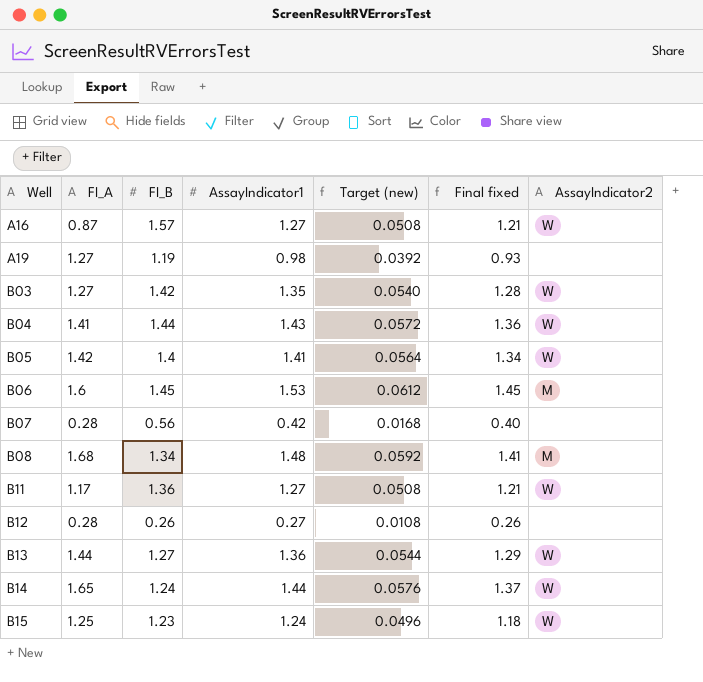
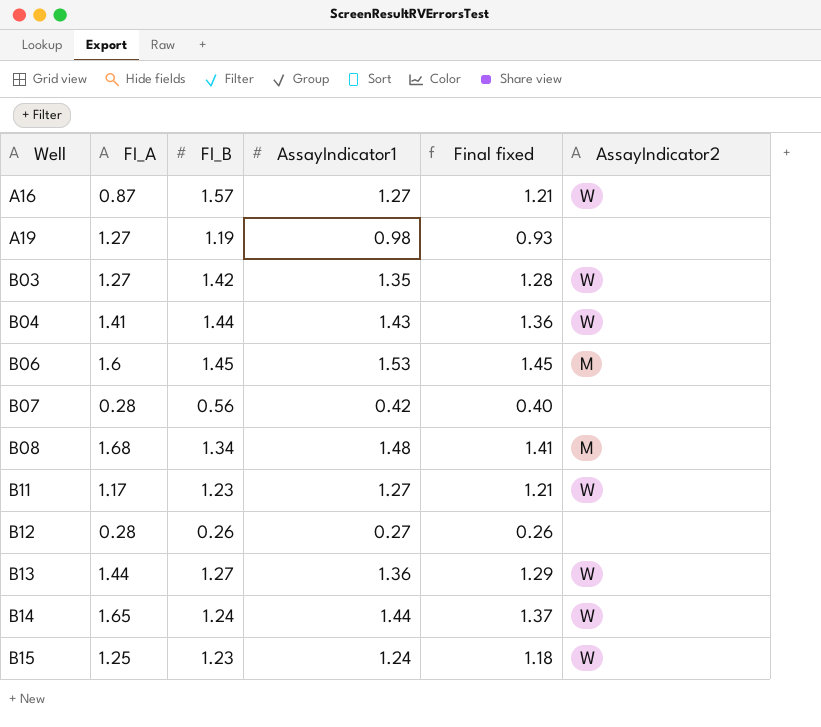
column Target (new) | formula: [AssayIndicator1] * 0.04 -> none
row B05: 1.42 | 1.4 | 1.41 | 0.0564 | 1.34 | W -> none
B11 | FI_B: 1.36 -> 1.23

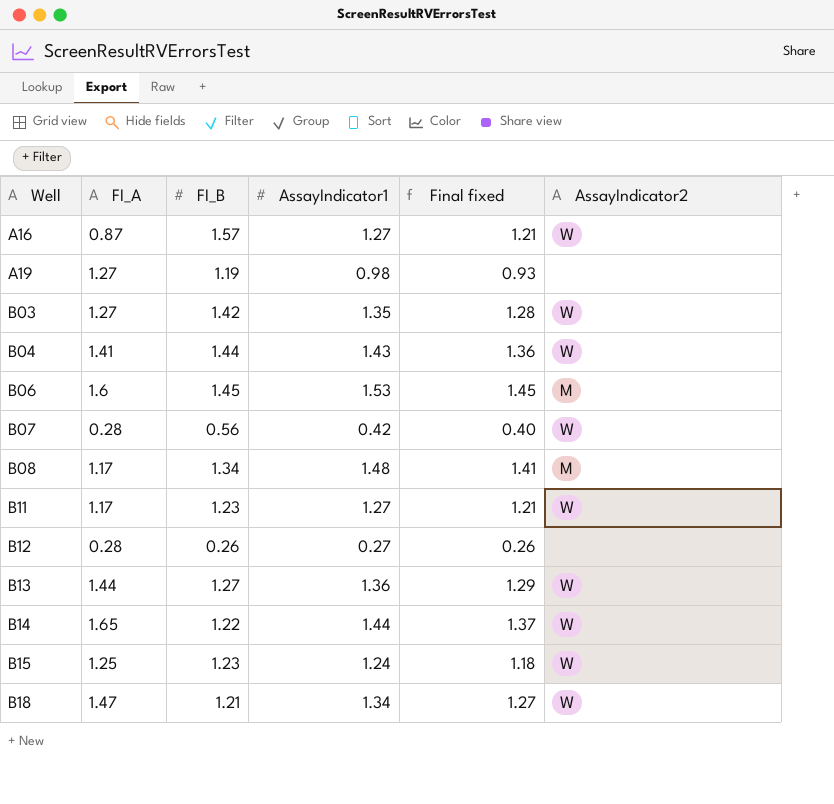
B07 | AssayIndicator2: none -> W
B08 | FI_A: 1.68 -> 1.17
B14 | FI_B: 1.24 -> 1.22
row B18: none -> 1.47 | 1.21 | 1.34 | 1.27 | W

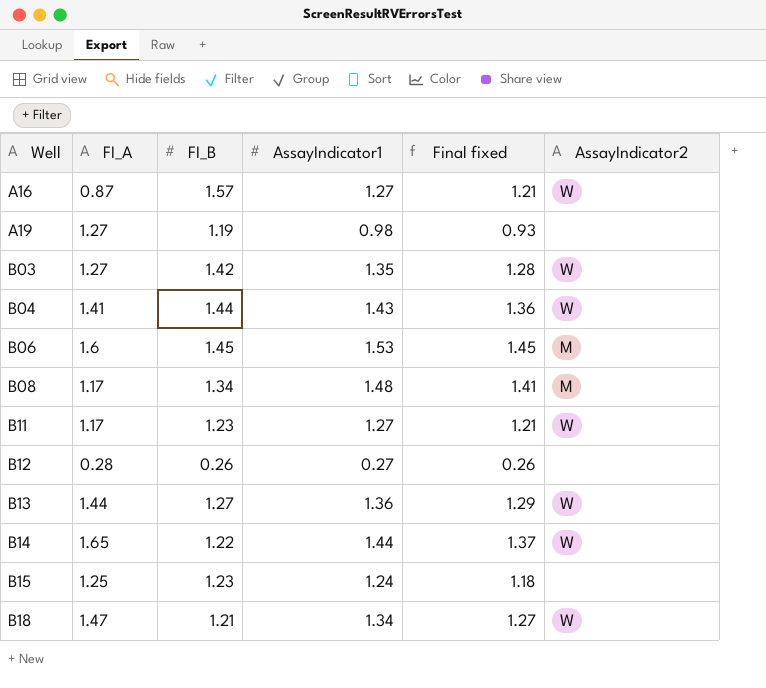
row B07: 0.28 | 0.56 | 0.42 | 0.40 | W -> none
B15 | AssayIndicator2: W -> none

